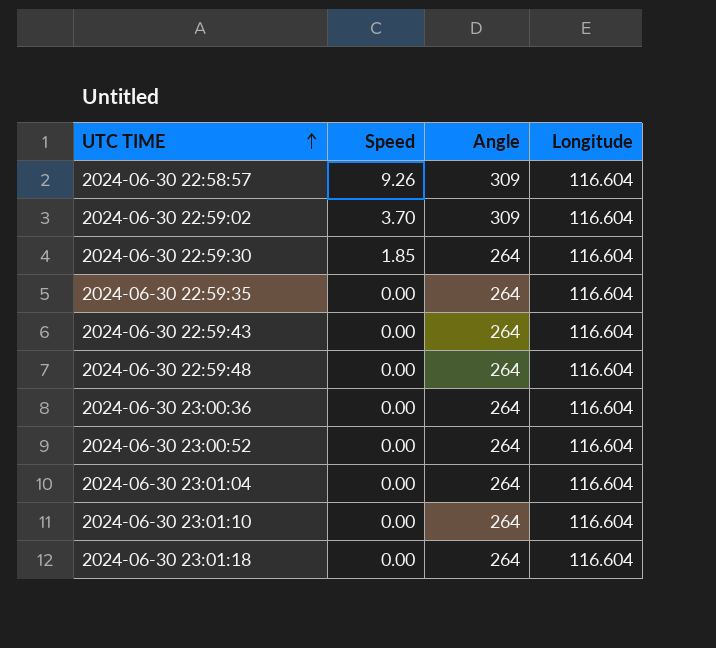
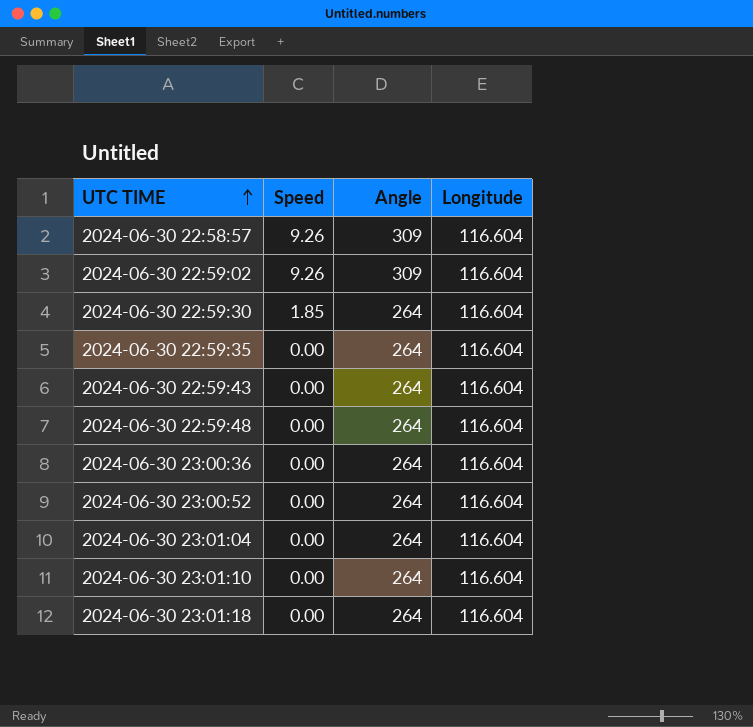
2024-06-30 22:59:02 | Speed: 3.70 -> 9.26

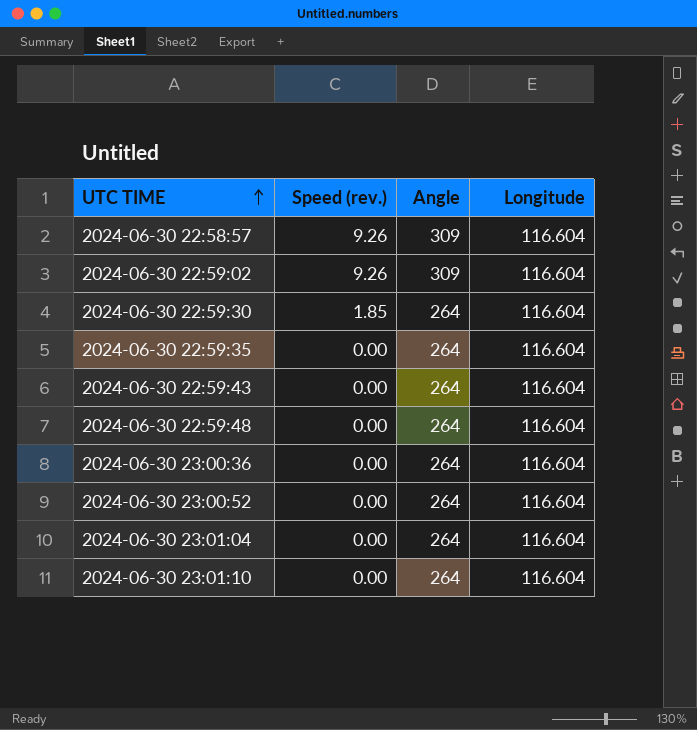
column name: Speed -> Speed (rev.)
row 2024-06-30 23:01:18: 0.00 | 264 | 116.604 -> none

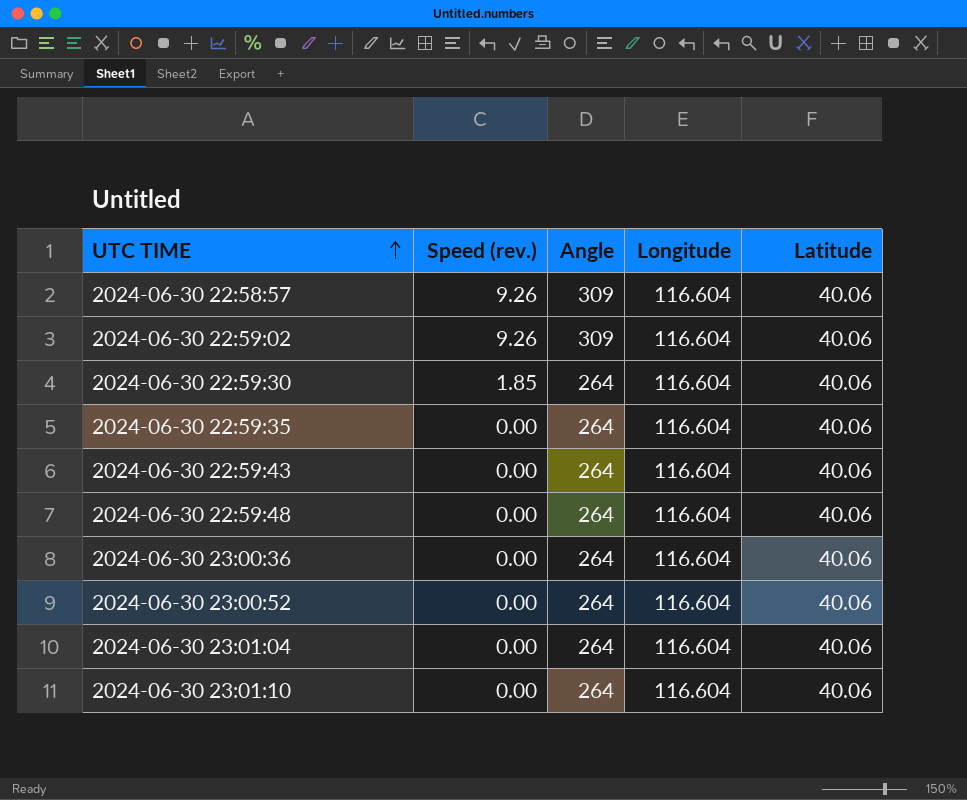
column Latitude | position: none -> 5

